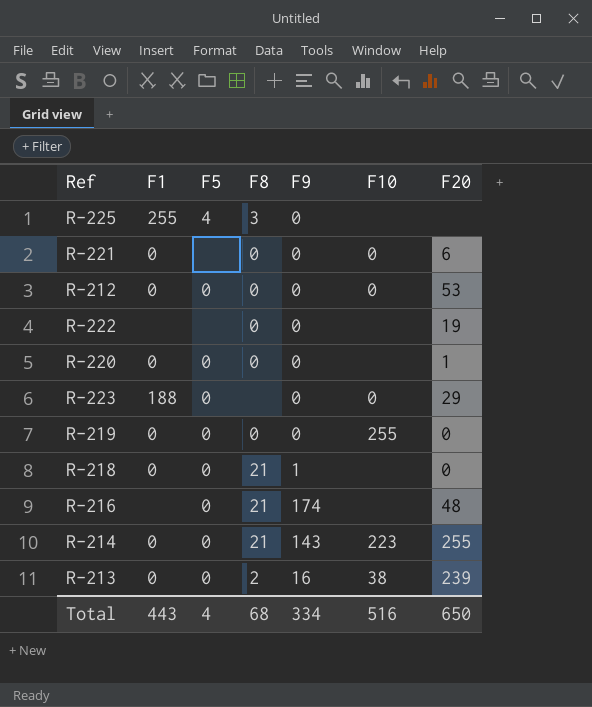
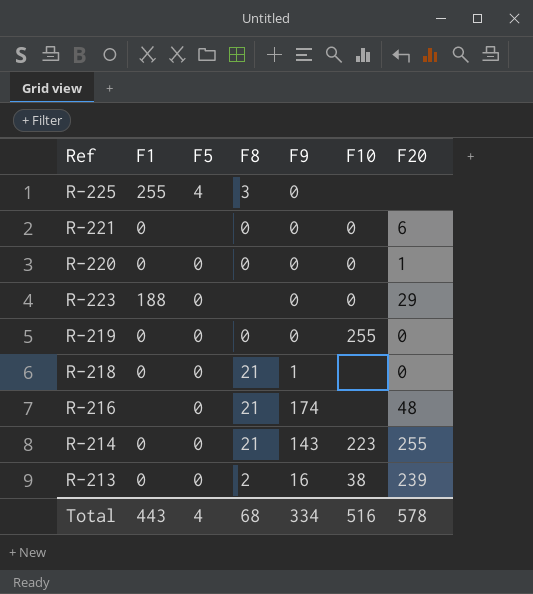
row R-212: 0 | 0 | 0 | 0 | 0 | 53 -> none
row R-222: none | none | 0 | 0 | none | 19 -> none
R-220 | F10: none -> 0
Total | F20: 650 -> 578

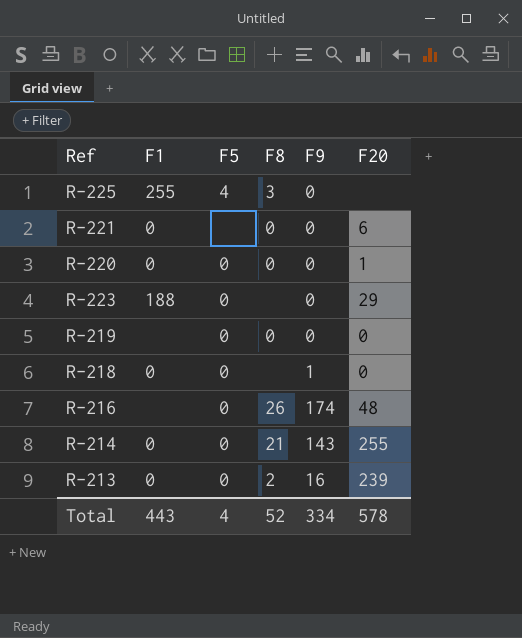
column F10 | position: 6 -> none
R-219 | F1: 0 -> none
R-218 | F8: 21 -> none
R-216 | F8: 21 -> 26
Total | F8: 68 -> 52

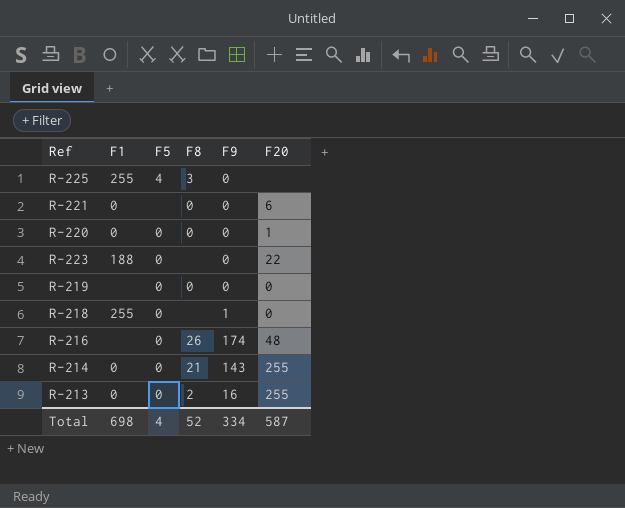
R-223 | F20: 29 -> 22
R-218 | F1: 0 -> 255
R-213 | F20: 239 -> 255
Total | F1: 443 -> 698
Total | F20: 578 -> 587

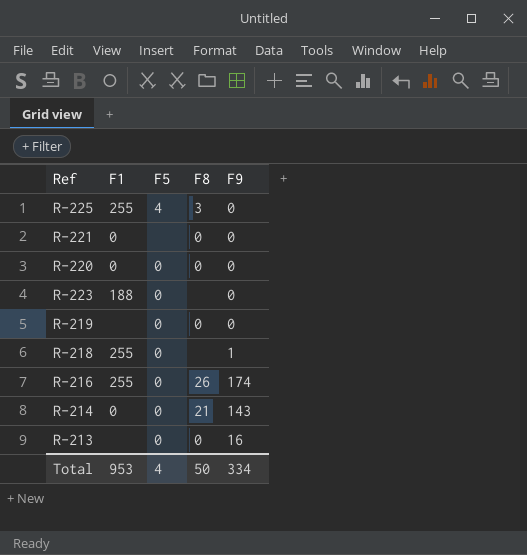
column F20 | position: 6 -> none
R-216 | F1: none -> 255
R-213 | F1: 0 -> none
R-213 | F8: 2 -> 0
Total | F1: 698 -> 953
Total | F8: 52 -> 50

